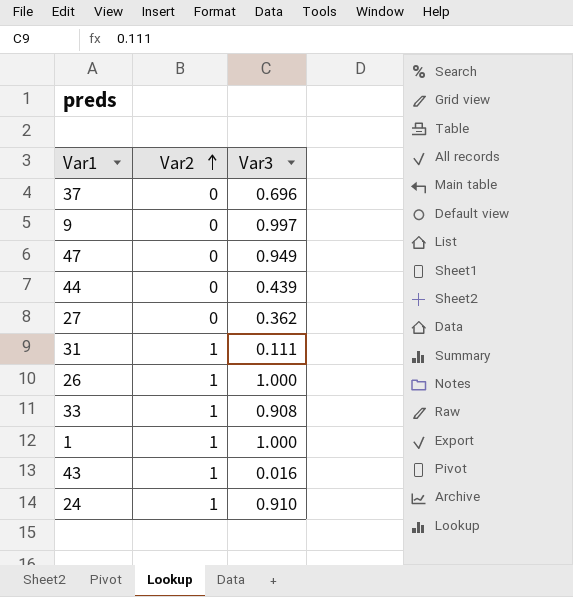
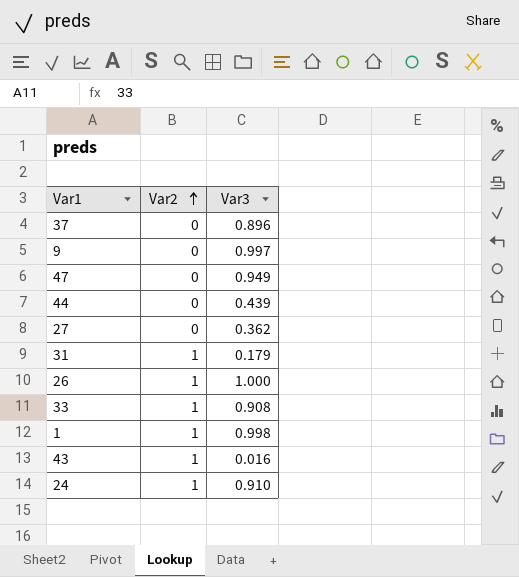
37 | Var3: 0.696 -> 0.896
31 | Var3: 0.111 -> 0.179
1 | Var3: 1.000 -> 0.998

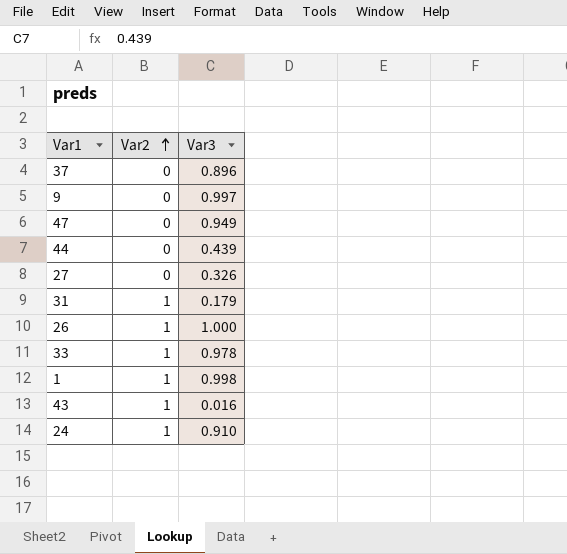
27 | Var3: 0.362 -> 0.326
33 | Var3: 0.908 -> 0.978

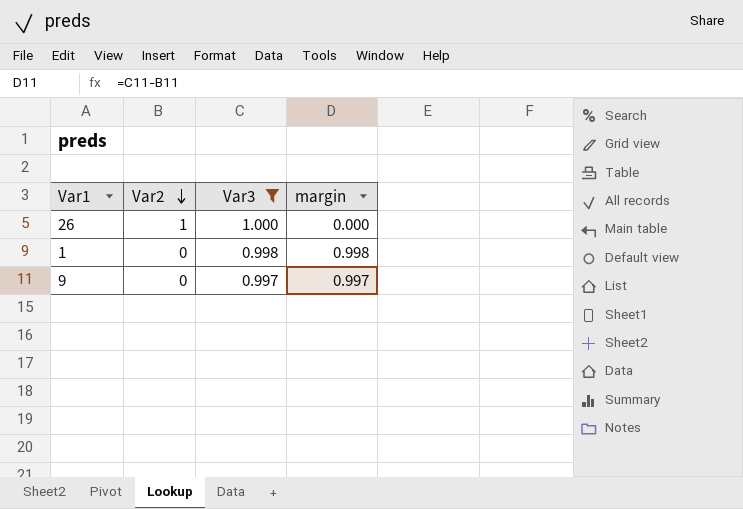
filter: none -> Var3 >= 0.997
row order: Var2 ascending -> Var2 descending
column margin | formula: none -> [Var3] - [Var2]
1 | Var2: 1 -> 0

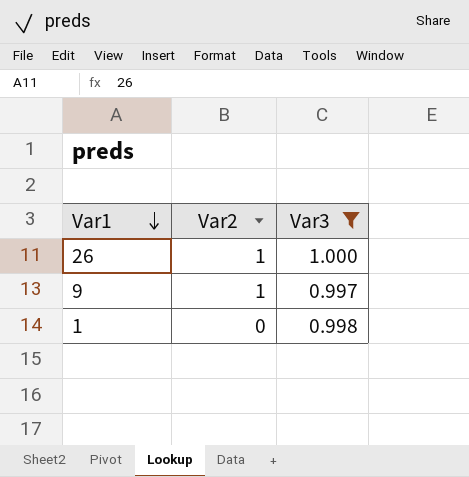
row order: Var2 descending -> Var1 descending
column margin | formula: [Var3] - [Var2] -> none
9 | Var2: 0 -> 1

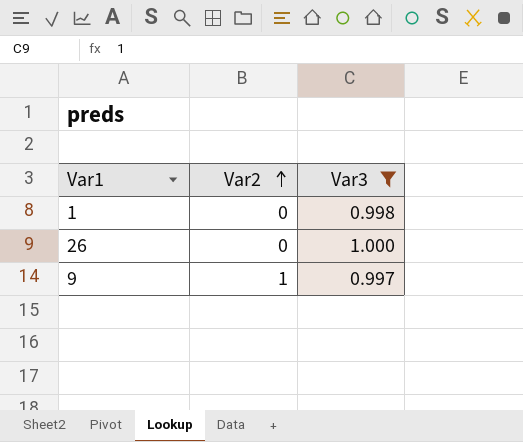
row order: Var1 descending -> Var2 ascending
26 | Var2: 1 -> 0

